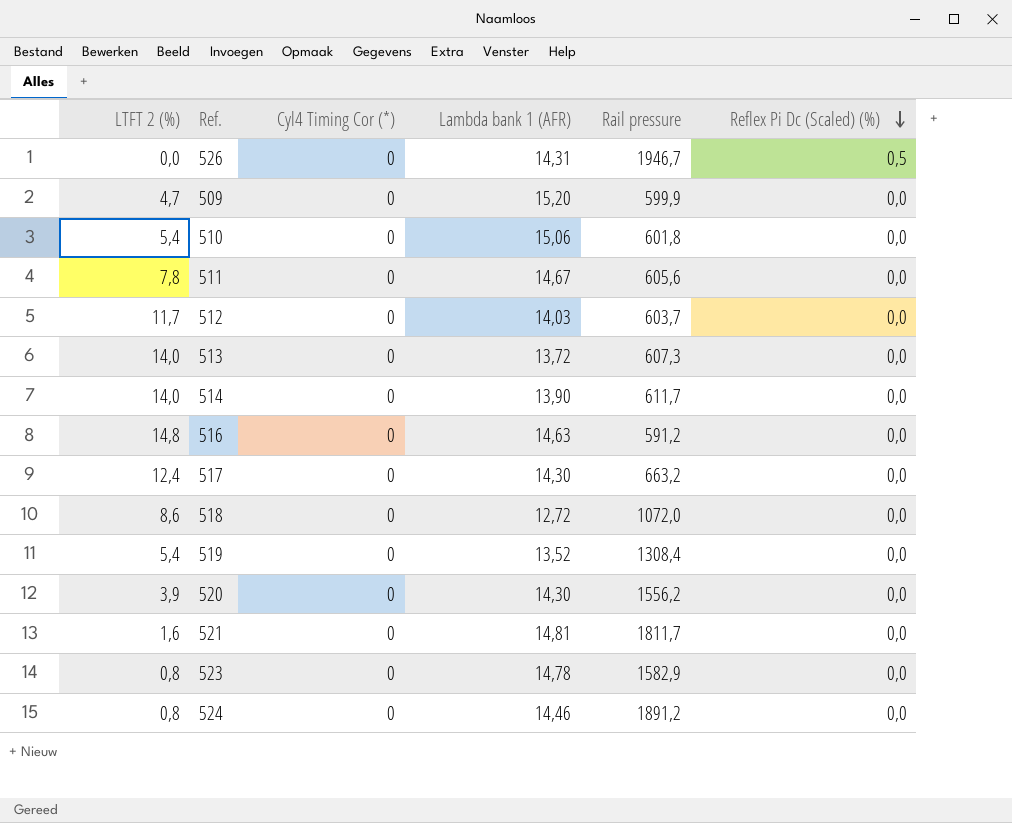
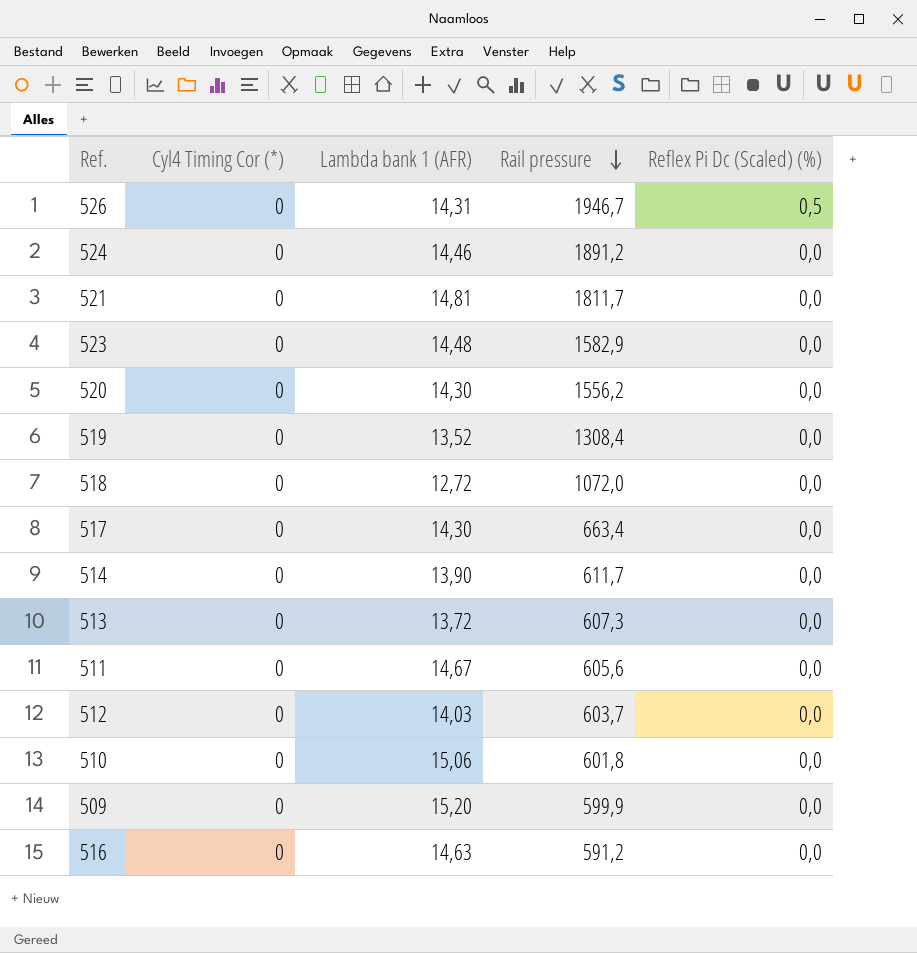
row order: Reflex Pi Dc (Scaled) (%) descending -> Rail pressure descending
column LTFT 2 (%) | position: 1 -> none
523 | Lambda bank 1 (AFR): 14,78 -> 14,48
517 | Rail pressure: 663,2 -> 663,4

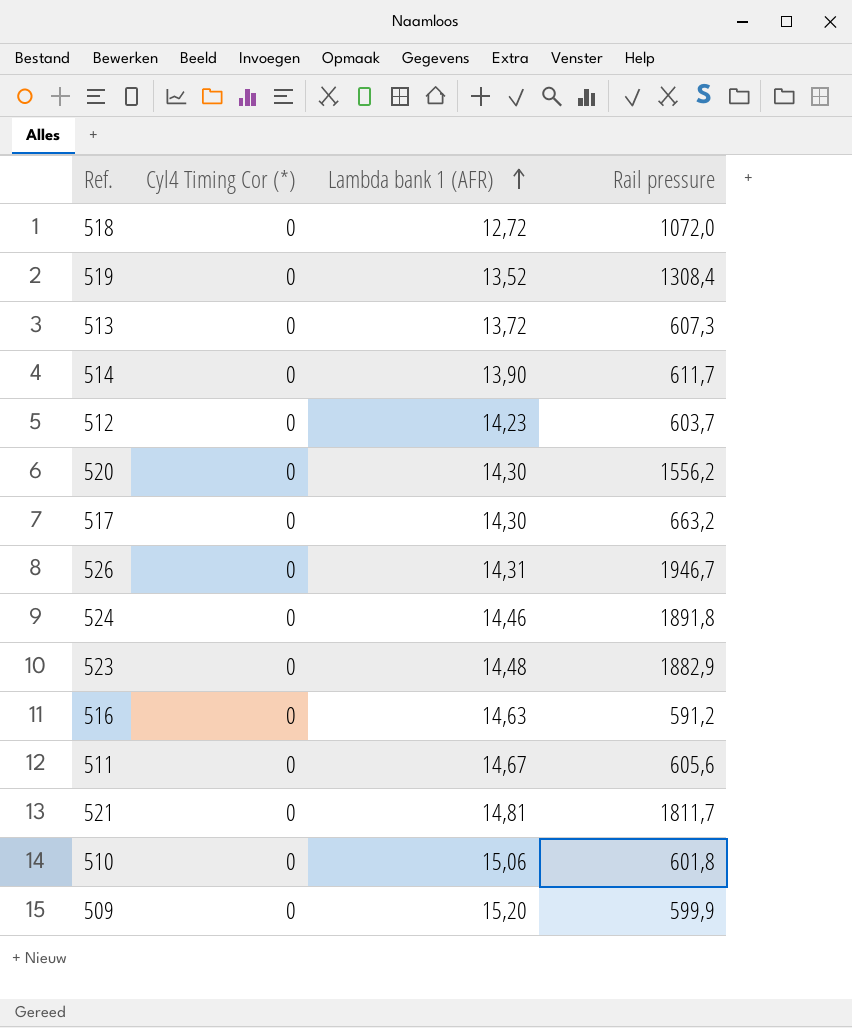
row order: Rail pressure descending -> Lambda bank 1 (AFR) ascending
column Reflex Pi Dc (Scaled) (%) | position: 5 -> none
512 | Lambda bank 1 (AFR): 14,03 -> 14,23
517 | Rail pressure: 663,4 -> 663,2
524 | Rail pressure: 1891,2 -> 1891,8
523 | Rail pressure: 1582,9 -> 1882,9

